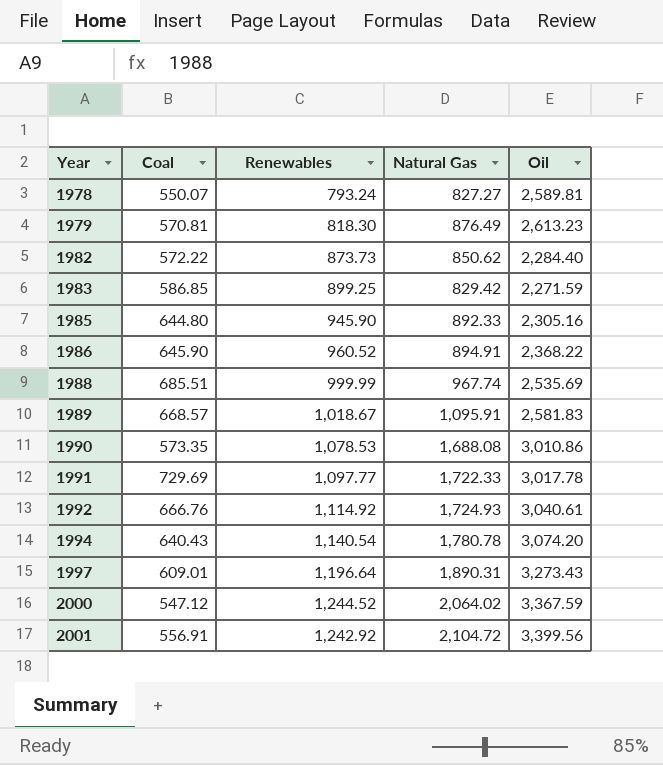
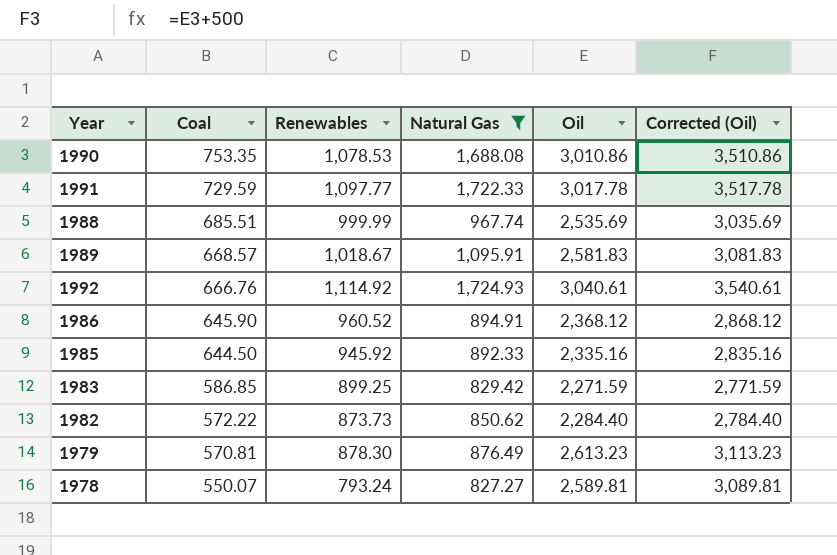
filter: none -> Natural Gas <= 1,724.93
row order: Year ascending -> Coal descending
column Corrected (Oil) | formula: none -> [Oil] + 500
1990 | Coal: 573.35 -> 753.35
1991 | Coal: 729.69 -> 729.59
1986 | Oil: 2,368.22 -> 2,368.12
1985 | Coal: 644.80 -> 644.50
1985 | Renewables: 945.90 -> 945.92
1985 | Oil: 2,305.16 -> 2,335.16
1979 | Renewables: 818.30 -> 878.30

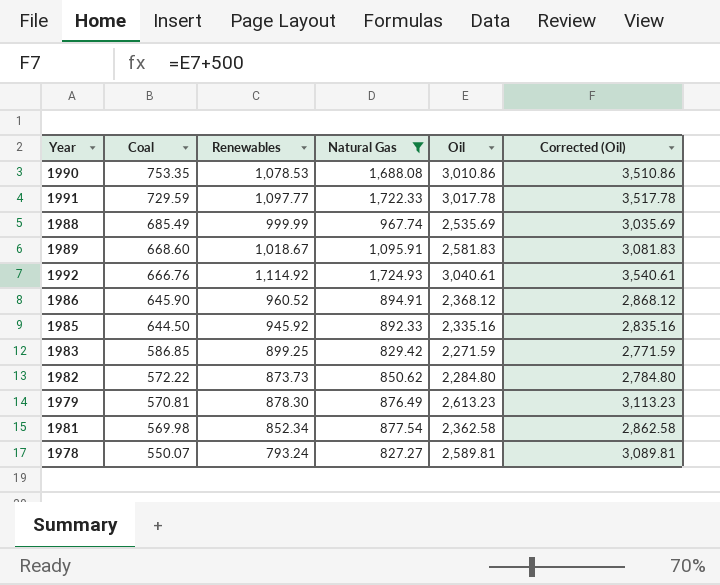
1988 | Coal: 685.51 -> 685.49
1989 | Coal: 668.57 -> 668.60
1982 | Oil: 2,284.40 -> 2,284.80
1982 | Corrected (Oil): 2,784.40 -> 2,784.80
row 1981: none -> 569.98 | 852.34 | 877.54 | 2,362.58 | 2,862.58

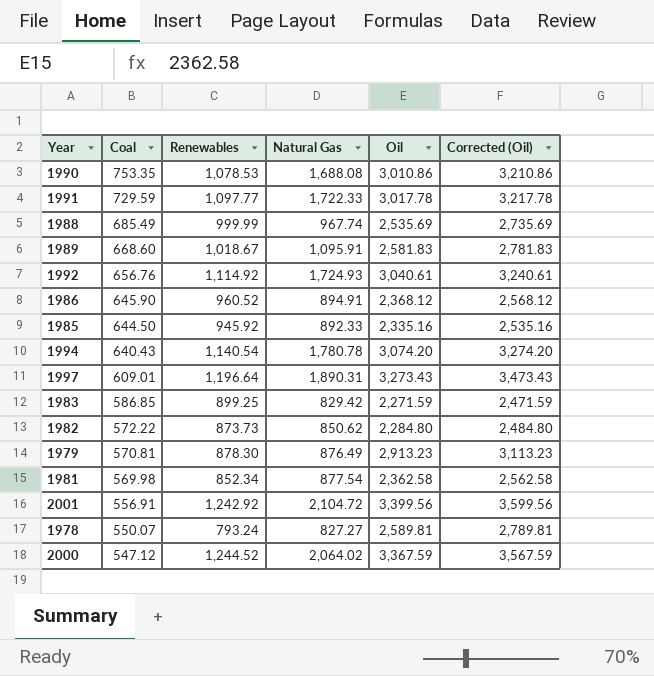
filter: Natural Gas <= 1,724.93 -> none
column Corrected (Oil) | formula: [Oil] + 500 -> [Oil] + 200
1992 | Coal: 666.76 -> 656.76
1979 | Oil: 2,613.23 -> 2,913.23

